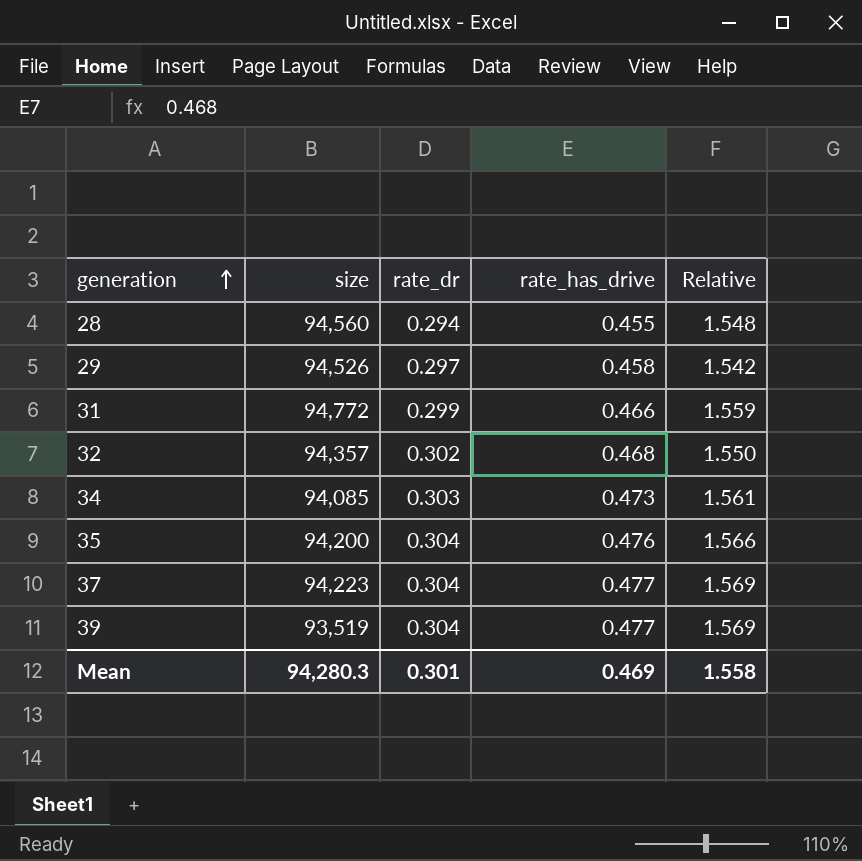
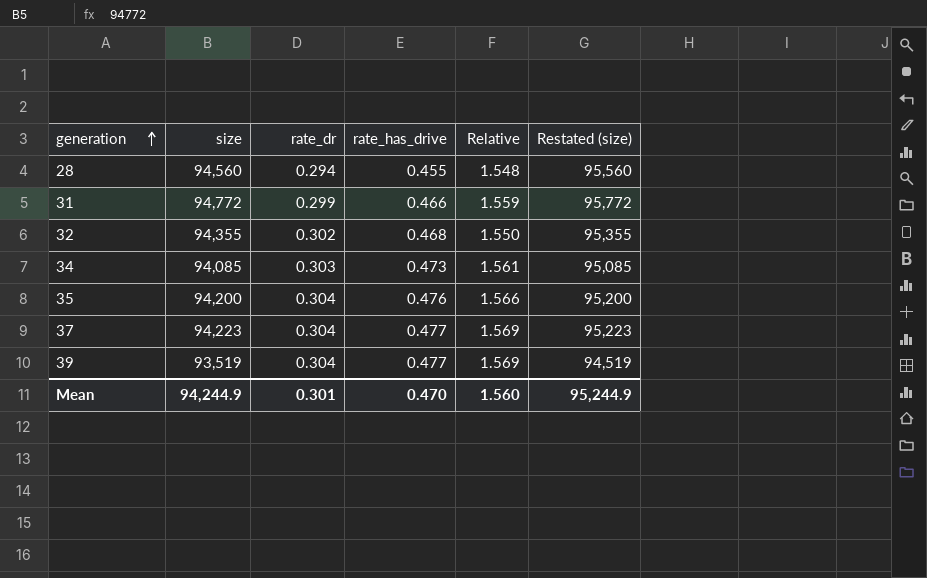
column Restated (size) | formula: none -> [size] + 1000
row 29: 94,526 | 0.297 | 0.458 | 1.542 -> none
32 | size: 94,357 -> 94,355
Mean | size: 94,280.3 -> 94,244.9
Mean | rate_has_drive: 0.469 -> 0.470
Mean | Relative: 1.558 -> 1.560

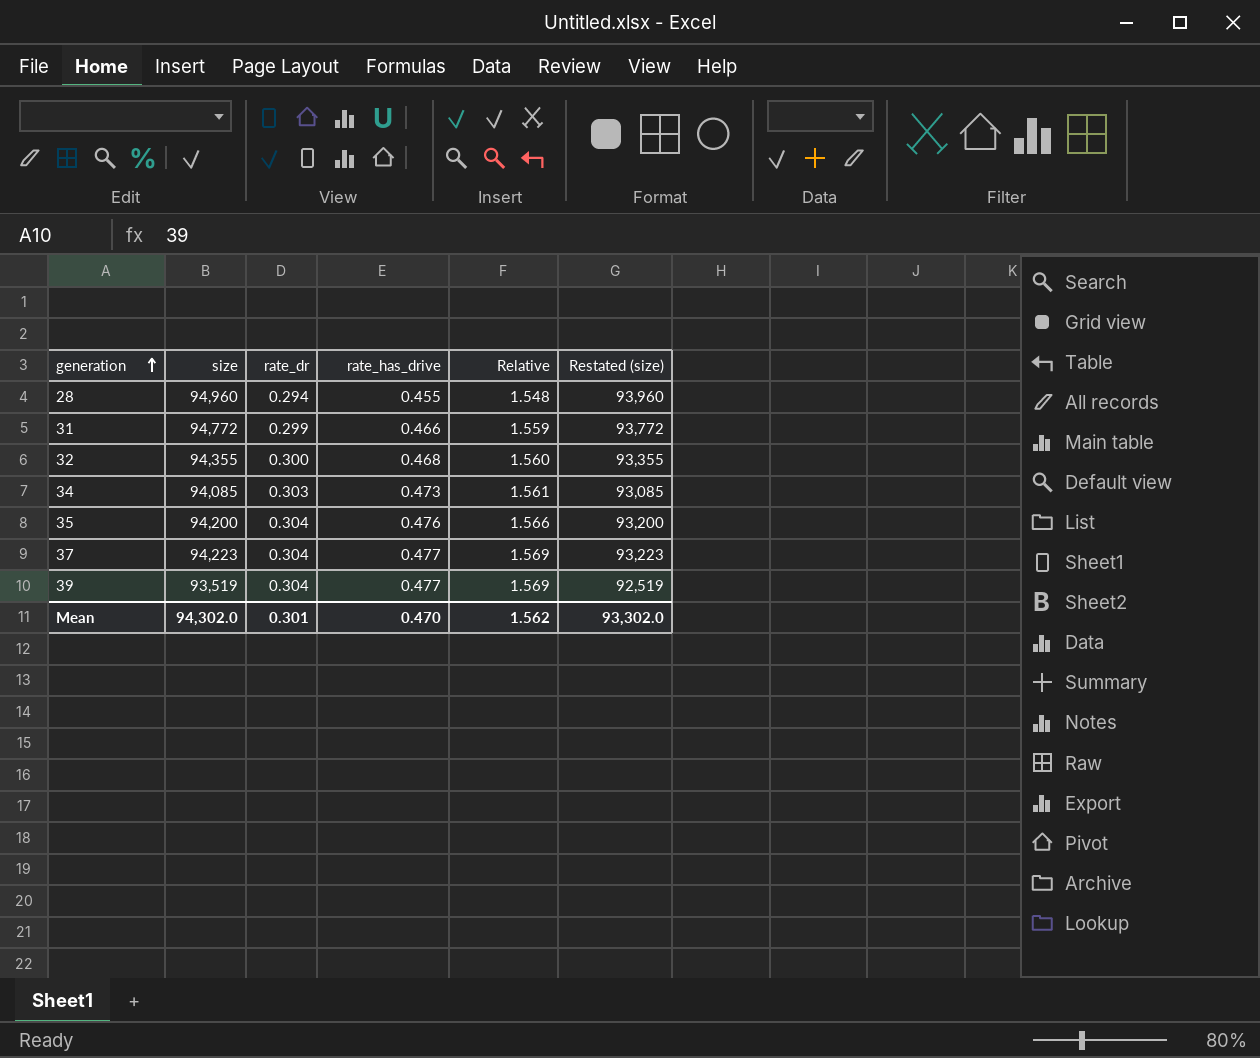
column Restated (size) | formula: [size] + 1000 -> [size] - 1000
28 | size: 94,560 -> 94,960
32 | rate_dr: 0.302 -> 0.300
32 | Relative: 1.550 -> 1.560
Mean | size: 94,244.9 -> 94,302.0
Mean | Relative: 1.560 -> 1.562
Mean | Restated (size): 95,244.9 -> 93,302.0

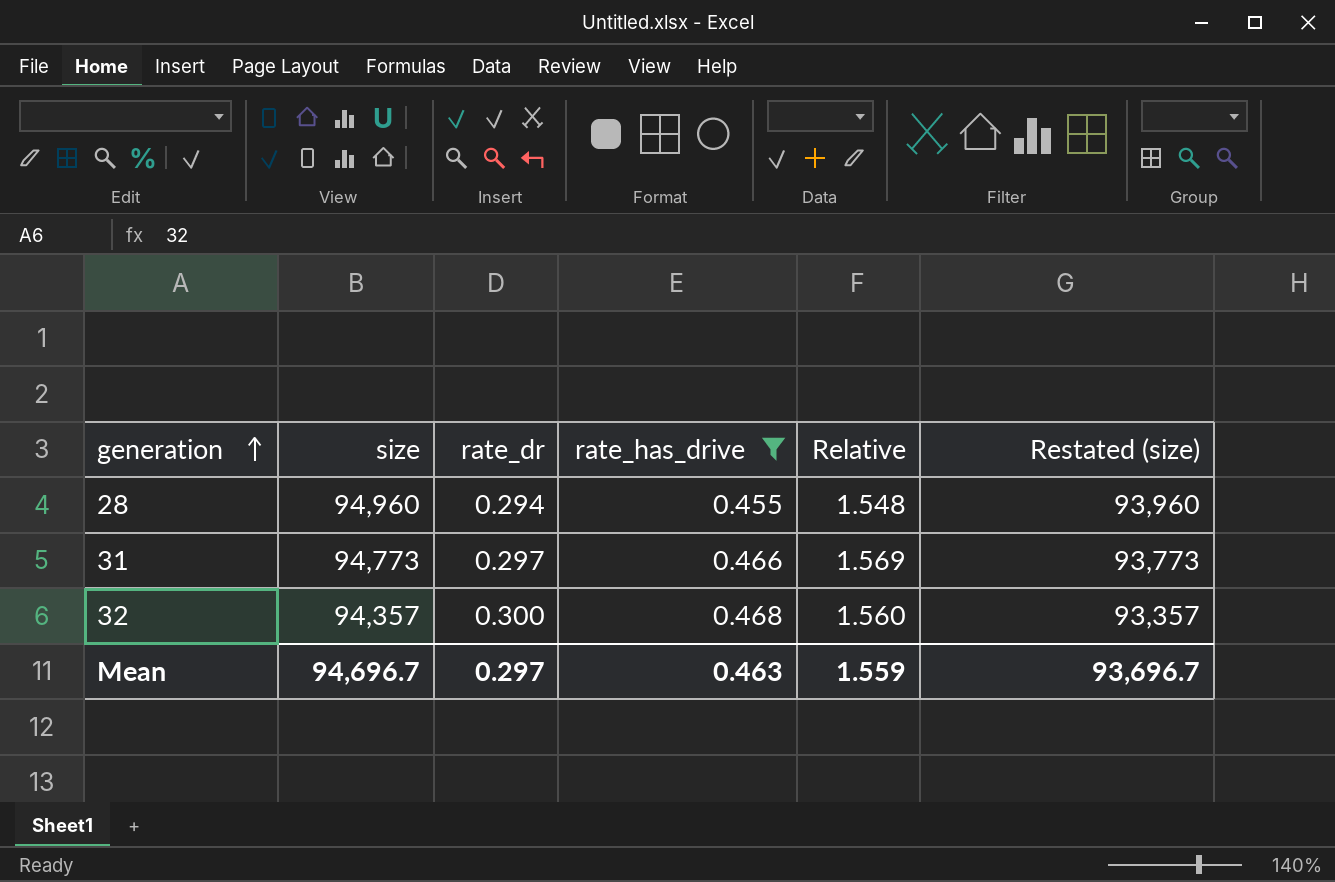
filter: none -> rate_has_drive <= 0.468
31 | size: 94,772 -> 94,773
31 | rate_dr: 0.299 -> 0.297
31 | Relative: 1.559 -> 1.569
31 | Restated (size): 93,772 -> 93,773
32 | size: 94,355 -> 94,357
32 | Restated (size): 93,355 -> 93,357
Mean | size: 94,302.0 -> 94,696.7
Mean | rate_dr: 0.301 -> 0.297
Mean | rate_has_drive: 0.470 -> 0.463
Mean | Relative: 1.562 -> 1.559
Mean | Restated (size): 93,302.0 -> 93,696.7

